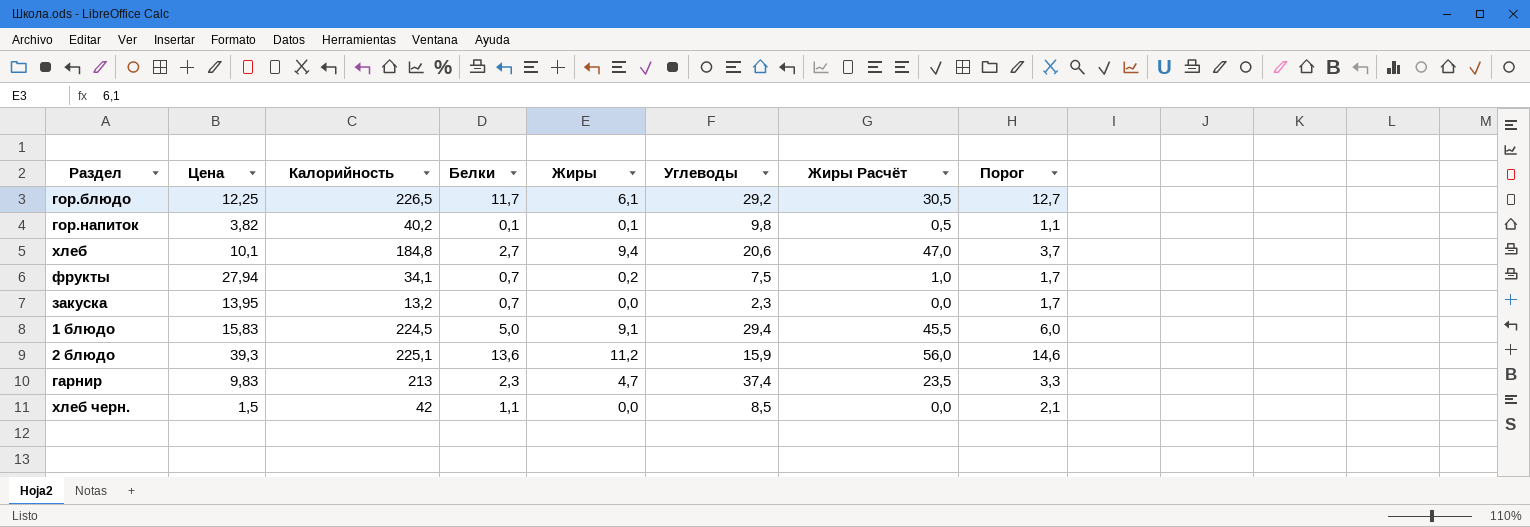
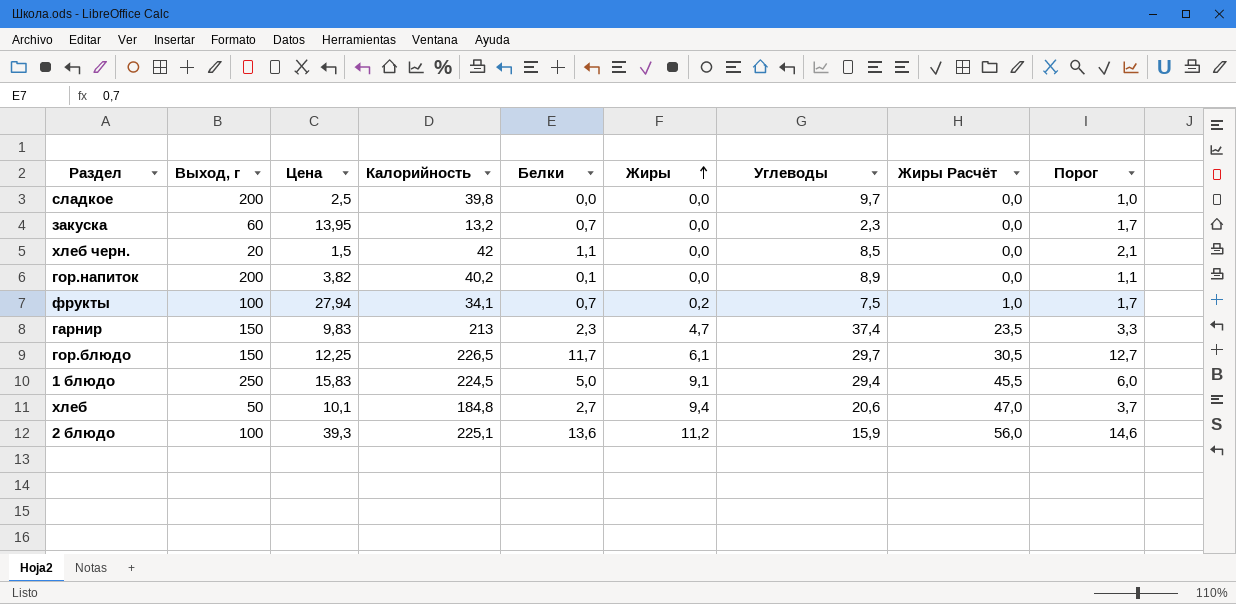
row order: none -> Жиры ascending
column Выход, г | position: none -> 2
row сладкое: none -> 200 | 2,5 | 39,8 | 0,0 | 0,0 | 9,7 | 0,0 | 1,0
гор.напиток | Жиры: 0,1 -> 0,0
гор.напиток | Углеводы: 9,8 -> 8,9
гор.напиток | Жиры Расчёт: 0,5 -> 0,0
гор.блюдо | Углеводы: 29,2 -> 29,7

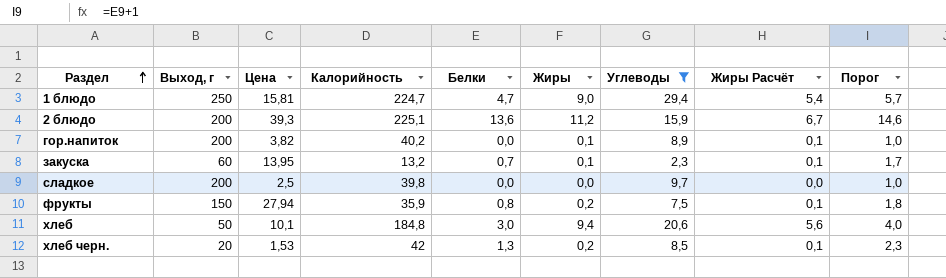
filter: none -> Углеводы <= 29,4
row order: Жиры ascending -> Раздел ascending
column Жиры Расчёт | formula: [Жиры] * 5 -> [Жиры] * 0,6
1 блюдо | Цена: 15,83 -> 15,81
1 блюдо | Калорийность: 224,5 -> 224,7
1 блюдо | Белки: 5,0 -> 4,7
1 блюдо | Жиры: 9,1 -> 9,0
1 блюдо | Порог: 6,0 -> 5,7
2 блюдо | Выход, г: 100 -> 200
гор.напиток | Белки: 0,1 -> 0,0
гор.напиток | Жиры: 0,0 -> 0,1
гор.напиток | Порог: 1,1 -> 1,0
закуска | Жиры: 0,0 -> 0,1
фрукты | Выход, г: 100 -> 150
фрукты | Калорийность: 34,1 -> 35,9
фрукты | Белки: 0,7 -> 0,8
фрукты | Порог: 1,7 -> 1,8
хлеб | Белки: 2,7 -> 3,0
хлеб | Порог: 3,7 -> 4,0
хлеб черн. | Цена: 1,5 -> 1,53
хлеб черн. | Белки: 1,1 -> 1,3
хлеб черн. | Жиры: 0,0 -> 0,2
хлеб черн. | Порог: 2,1 -> 2,3

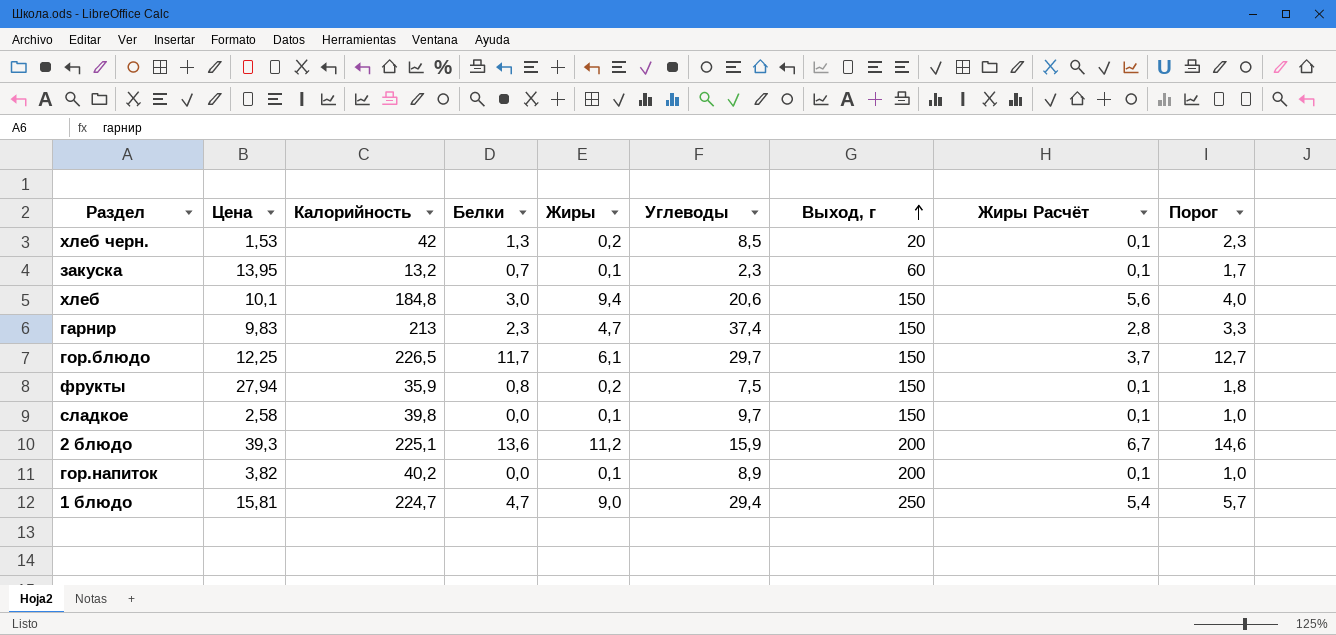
filter: Углеводы <= 29,4 -> none
row order: Раздел ascending -> Выход, г ascending
column Выход, г | position: 2 -> 7
хлеб | Выход, г: 50 -> 150
сладкое | Цена: 2,5 -> 2,58
сладкое | Жиры: 0,0 -> 0,1
сладкое | Выход, г: 200 -> 150
сладкое | Жиры Расчёт: 0,0 -> 0,1

